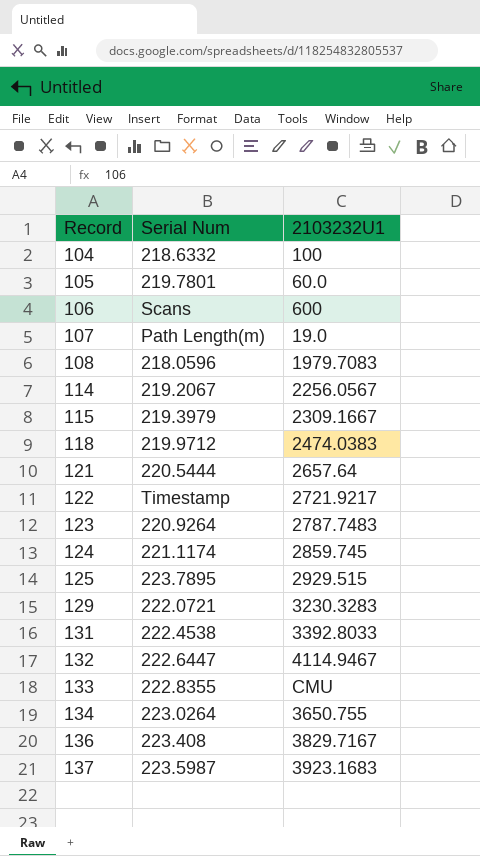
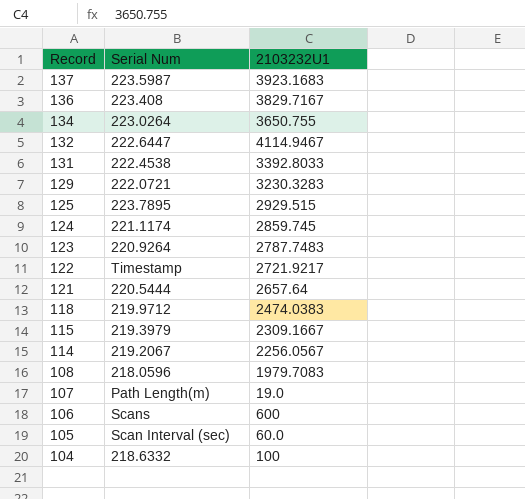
row order: Record ascending -> Record descending
row 133: 222.8355 | CMU -> none
105 | Serial Num: 219.7801 -> Scan Interval (sec)

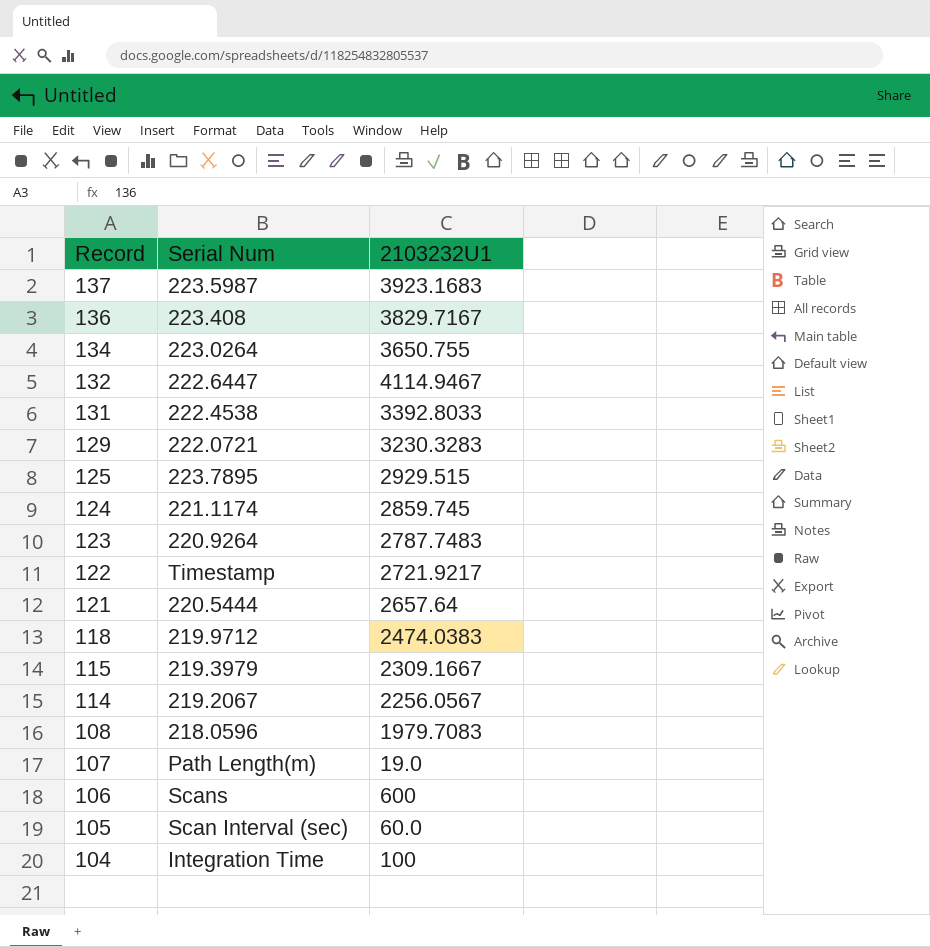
104 | Serial Num: 218.6332 -> Integration Time

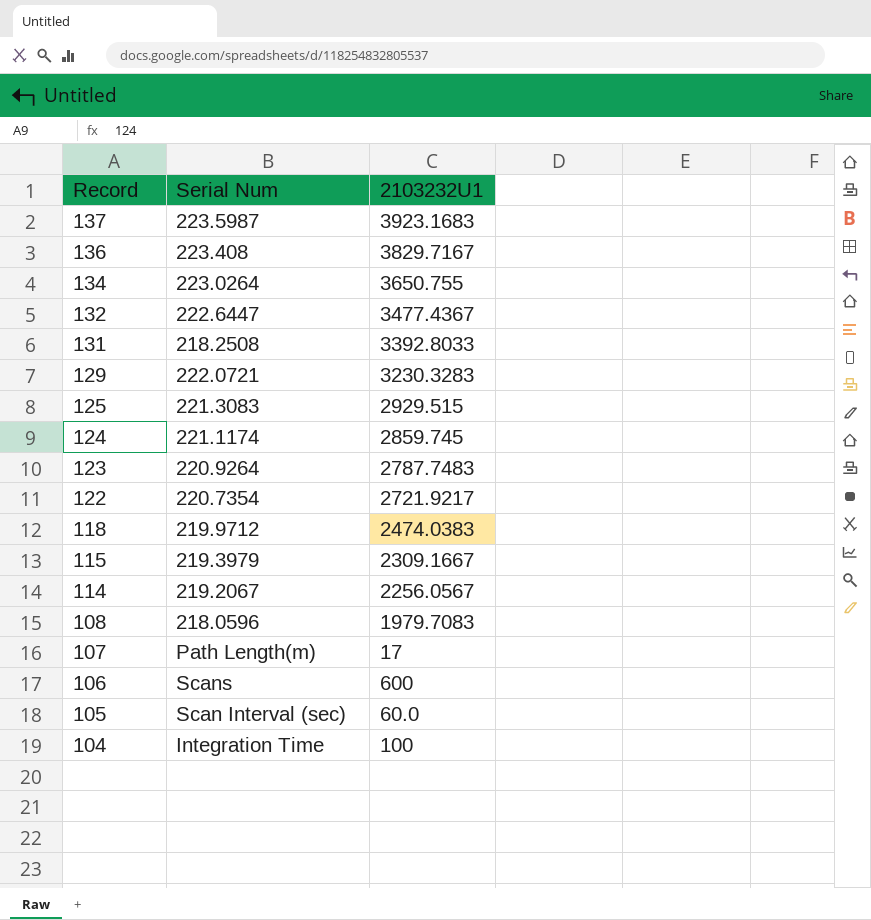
row 121: 220.5444 | 2657.64 -> none
132 | 2103232U1: 4114.9467 -> 3477.4367
131 | Serial Num: 222.4538 -> 218.2508
125 | Serial Num: 223.7895 -> 221.3083
122 | Serial Num: Timestamp -> 220.7354
107 | 2103232U1: 19.0 -> 17

